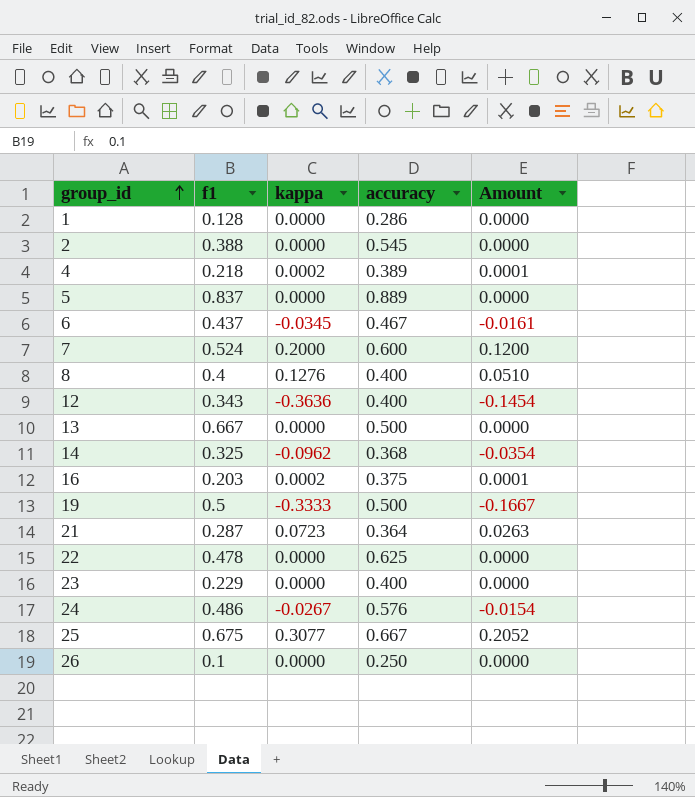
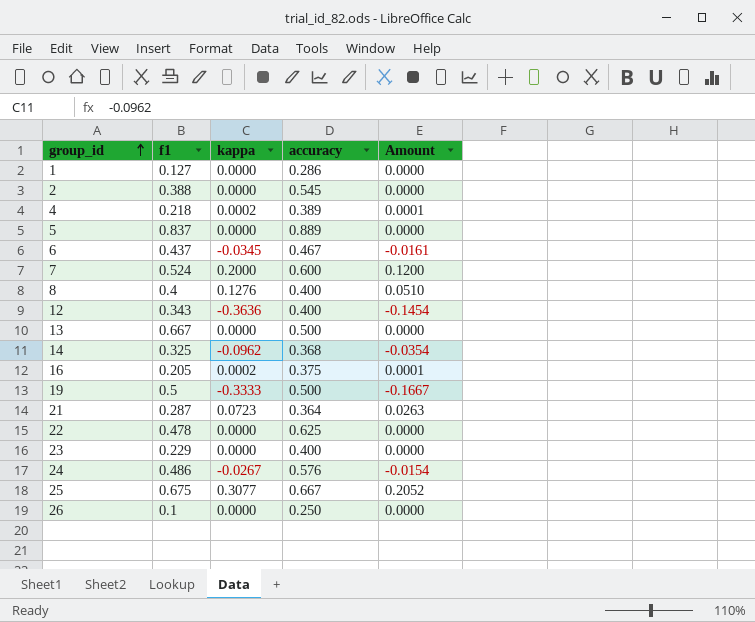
1 | f1: 0.128 -> 0.127
16 | f1: 0.203 -> 0.205

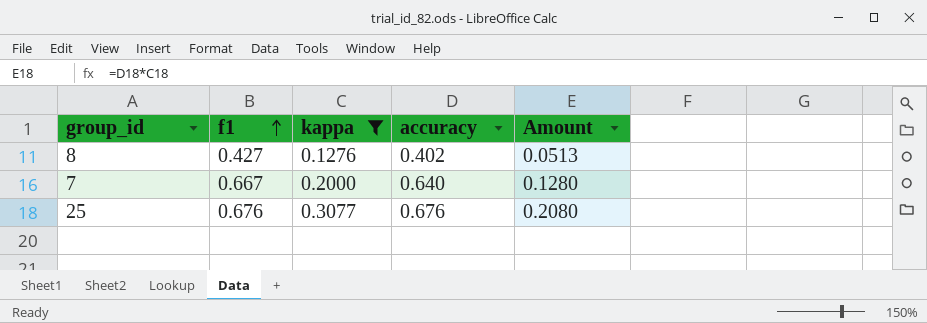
filter: none -> kappa >= 0.1276
row order: group_id ascending -> f1 ascending
8 | f1: 0.4 -> 0.427
8 | accuracy: 0.400 -> 0.402
8 | Amount: 0.0510 -> 0.0513
7 | f1: 0.524 -> 0.667
7 | accuracy: 0.600 -> 0.640
7 | Amount: 0.1200 -> 0.1280
25 | f1: 0.675 -> 0.676
25 | accuracy: 0.667 -> 0.676
25 | Amount: 0.2052 -> 0.2080

